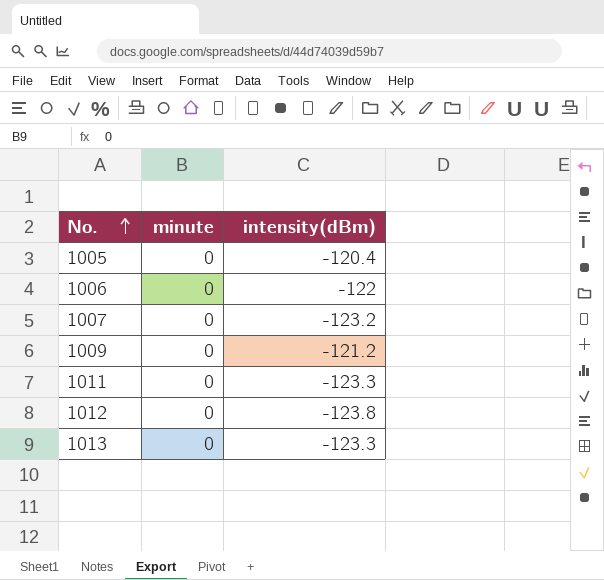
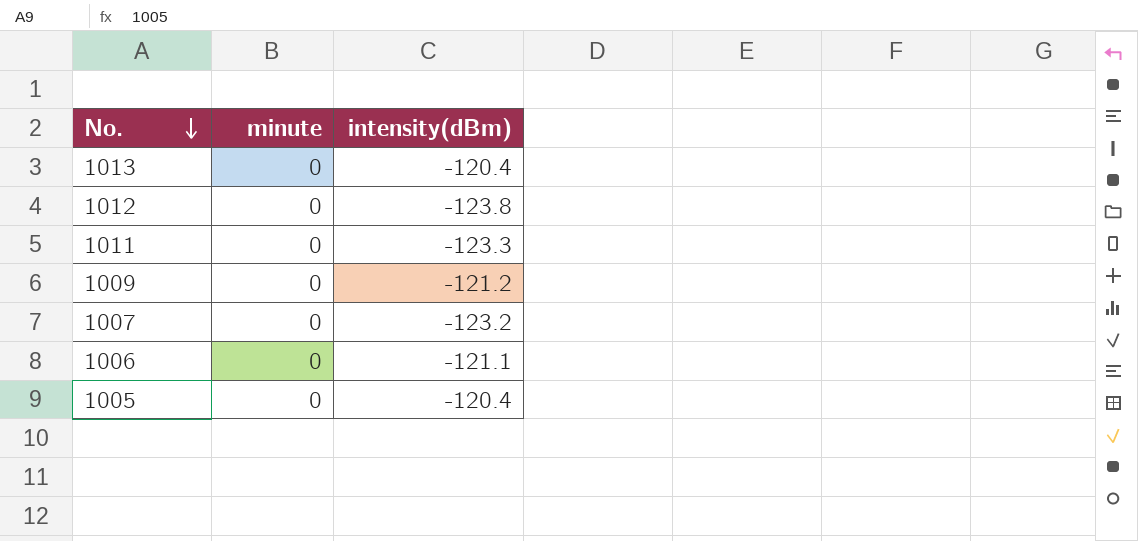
row order: No. ascending -> No. descending
1013 | intensity(dBm): -123.3 -> -120.4
1006 | intensity(dBm): -122 -> -121.1

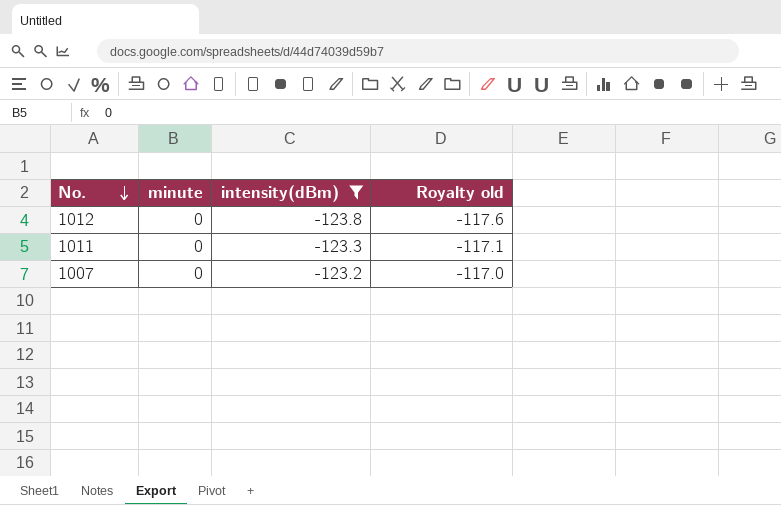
filter: none -> intensity(dBm) <= -123.2
column Royalty old | formula: none -> [intensity(dBm)] * 0.95

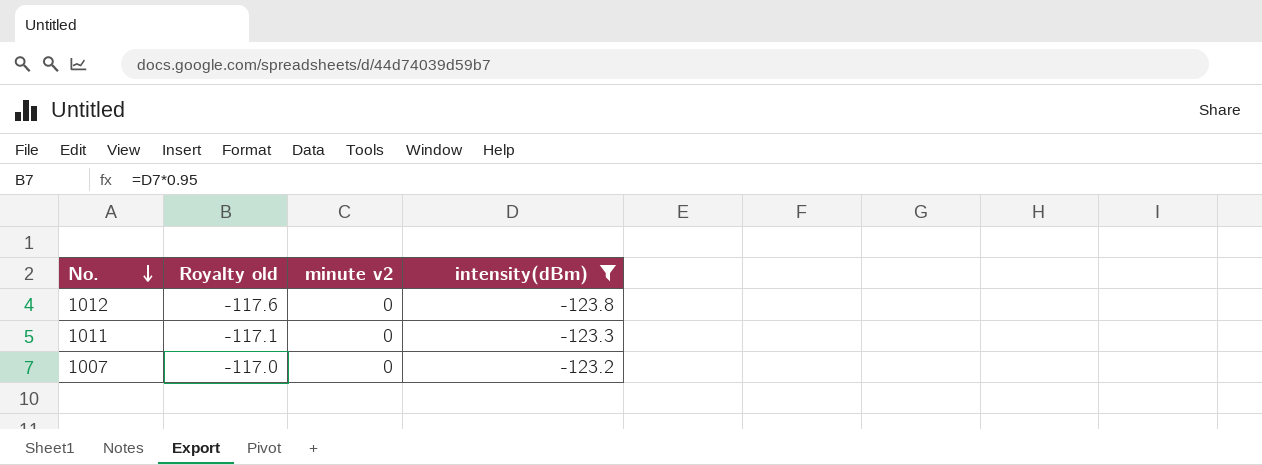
column Royalty old | position: 4 -> 2
column name: minute -> minute v2

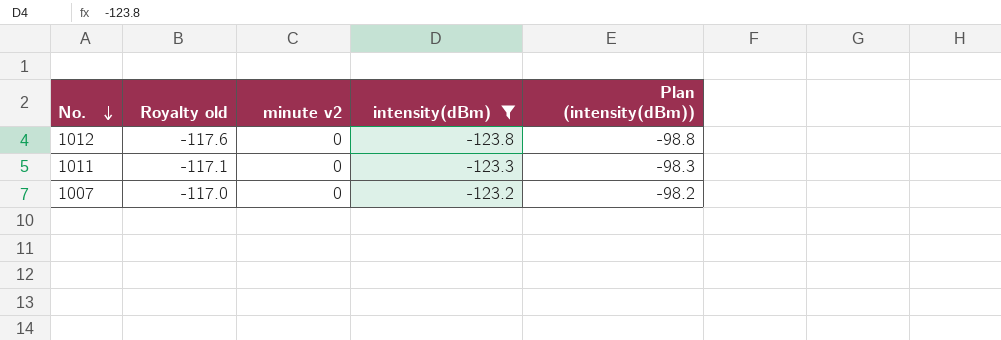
column Plan (intensity(dBm)) | formula: none -> [intensity(dBm)] + 25

